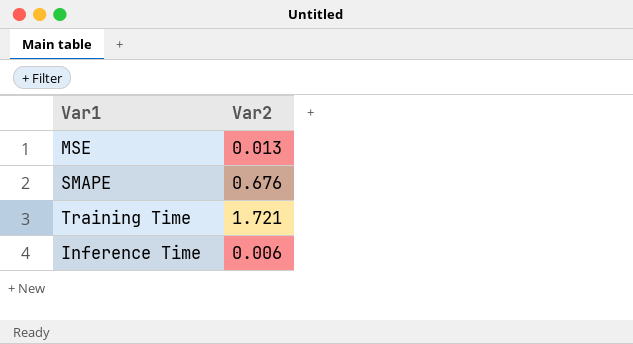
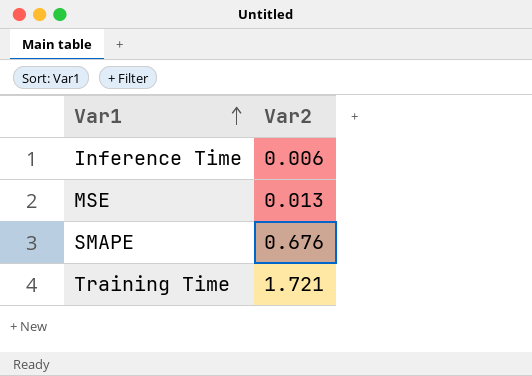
row order: none -> Var1 ascending

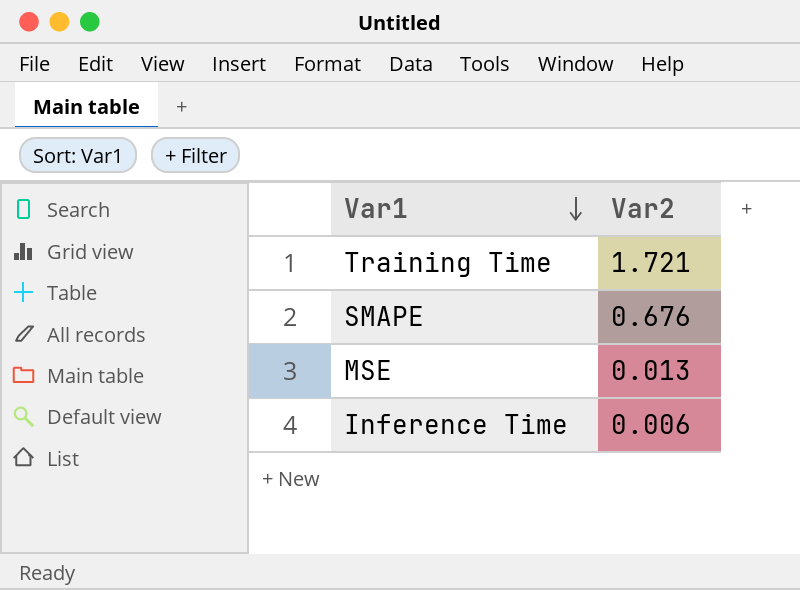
row order: Var1 ascending -> Var1 descending

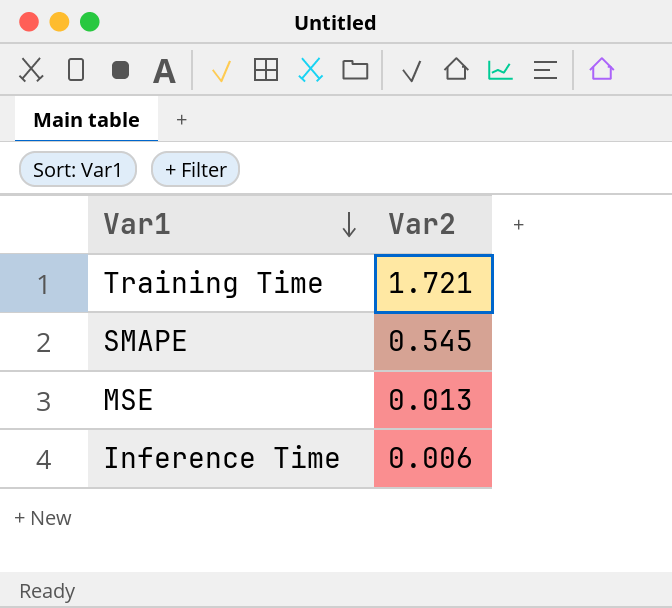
SMAPE | Var2: 0.676 -> 0.545

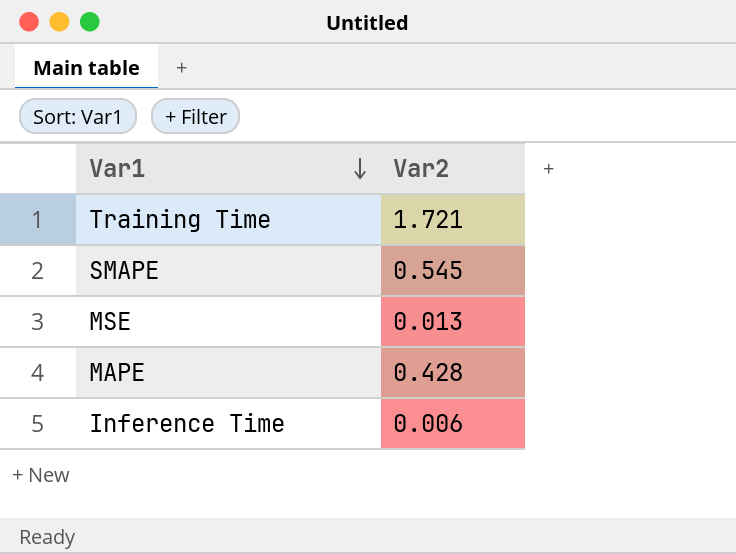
row MAPE: none -> 0.428

